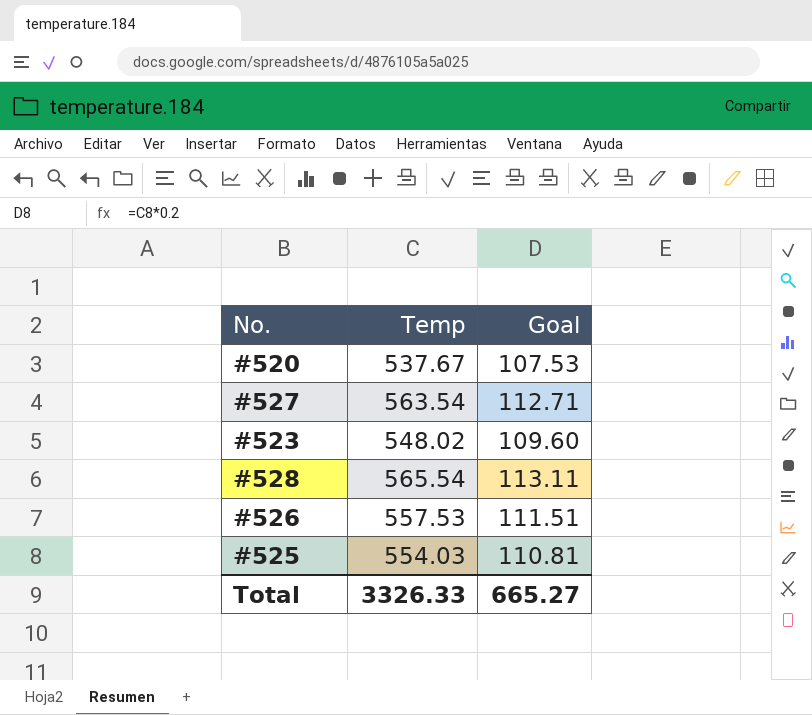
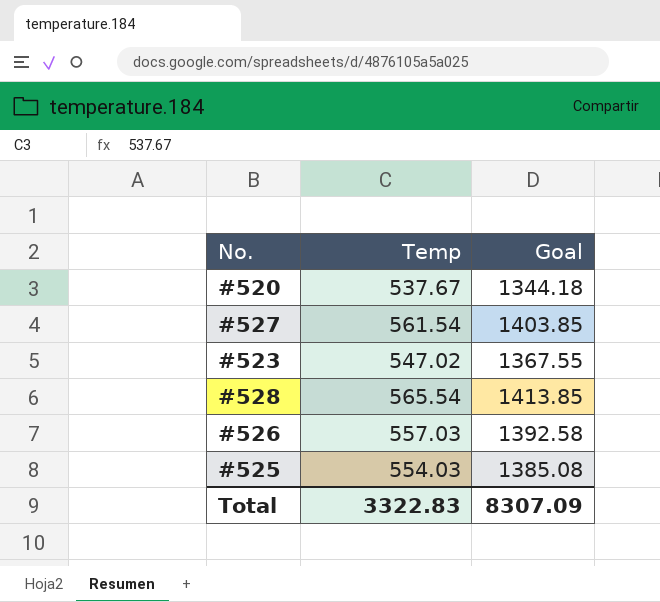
column Goal | formula: [Temp] * 0.2 -> [Temp] * 2.5
#527 | Temp: 563.54 -> 561.54
#523 | Temp: 548.02 -> 547.02
#526 | Temp: 557.53 -> 557.03
Total | Temp: 3326.33 -> 3322.83
Total | Goal: 665.27 -> 8307.09

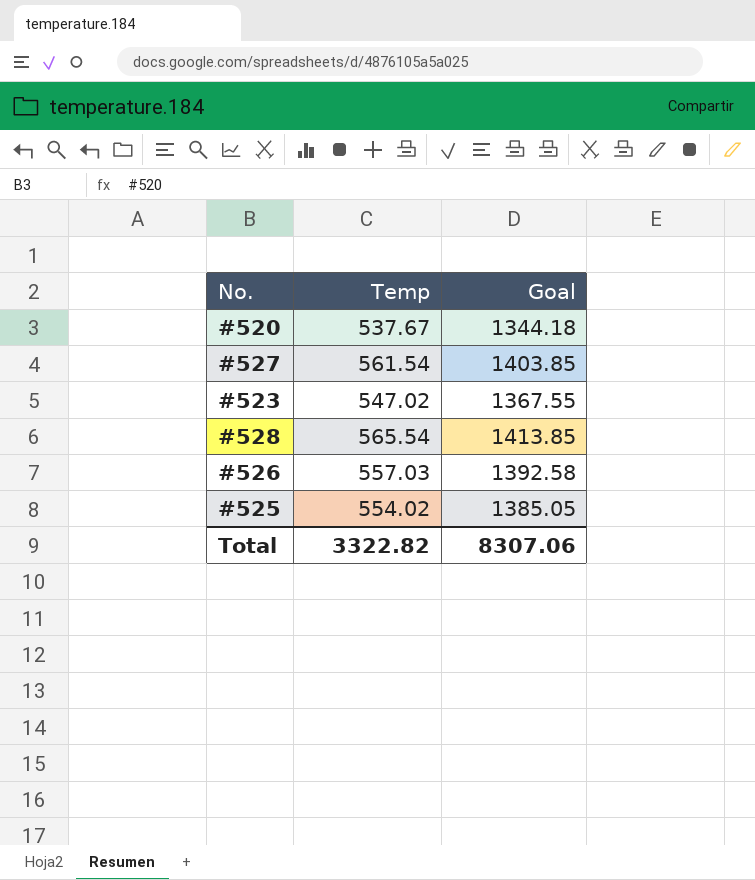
#525 | Temp: 554.03 -> 554.02
#525 | Goal: 1385.08 -> 1385.05
Total | Temp: 3322.83 -> 3322.82
Total | Goal: 8307.09 -> 8307.06

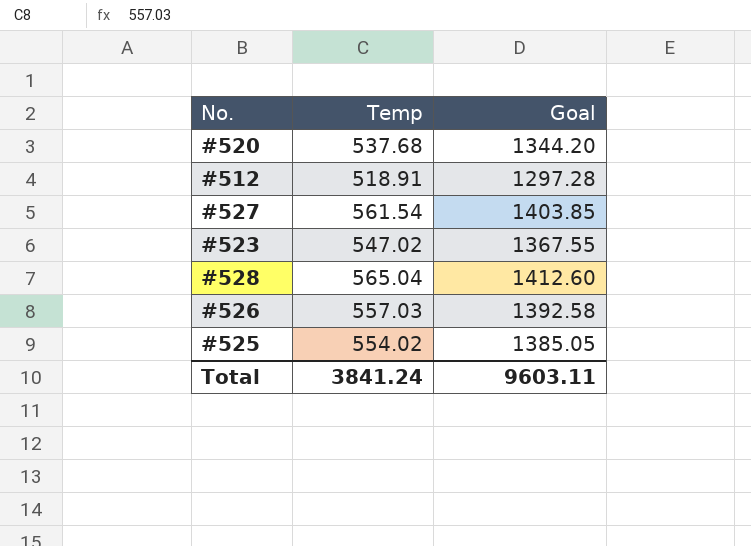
#520 | Temp: 537.67 -> 537.68
#520 | Goal: 1344.18 -> 1344.20
row #512: none -> 518.91 | 1297.28
#528 | Temp: 565.54 -> 565.04
#528 | Goal: 1413.85 -> 1412.60
Total | Temp: 3322.82 -> 3841.24
Total | Goal: 8307.06 -> 9603.11

